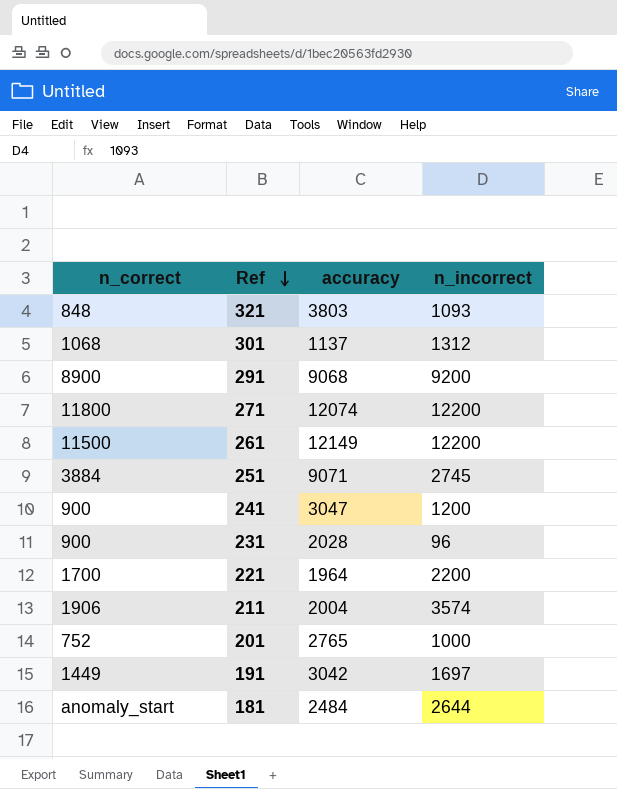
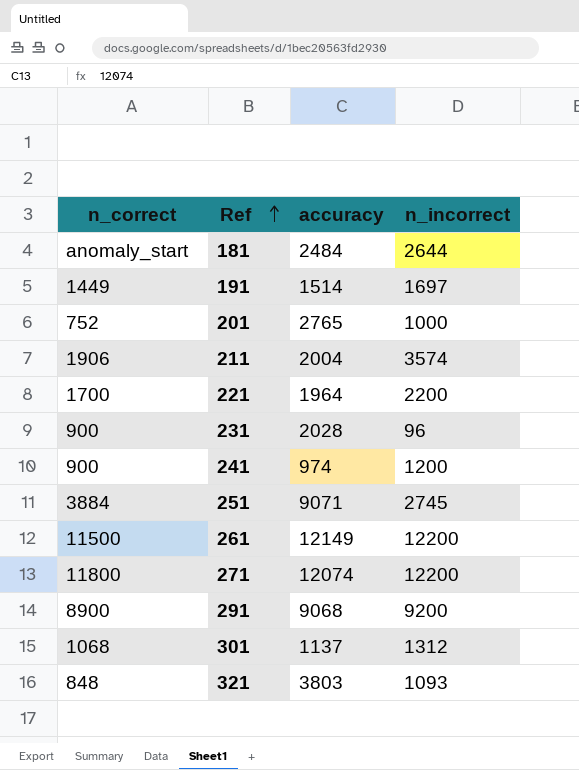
row order: Ref descending -> Ref ascending
191 | accuracy: 3042 -> 1514
241 | accuracy: 3047 -> 974

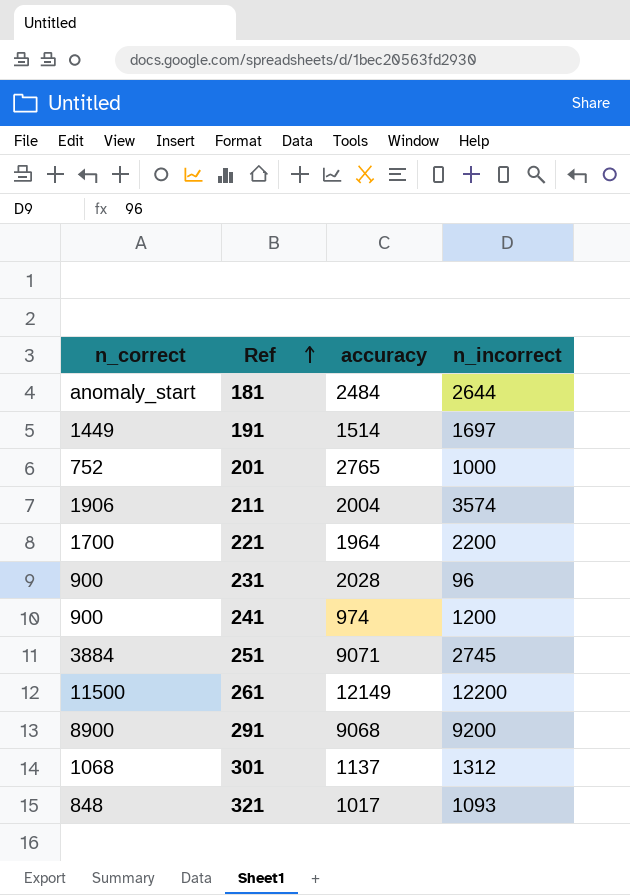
row 271: 11800 | 12074 | 12200 -> none
321 | accuracy: 3803 -> 1017

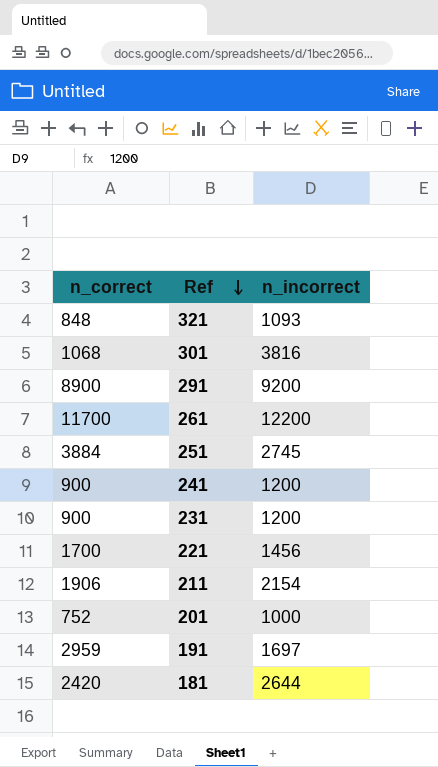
row order: Ref ascending -> Ref descending
column accuracy | position: 3 -> none
301 | n_incorrect: 1312 -> 3816
261 | n_correct: 11500 -> 11700
231 | n_incorrect: 96 -> 1200
221 | n_incorrect: 2200 -> 1456
211 | n_incorrect: 3574 -> 2154
191 | n_correct: 1449 -> 2959
181 | n_correct: anomaly_start -> 2420

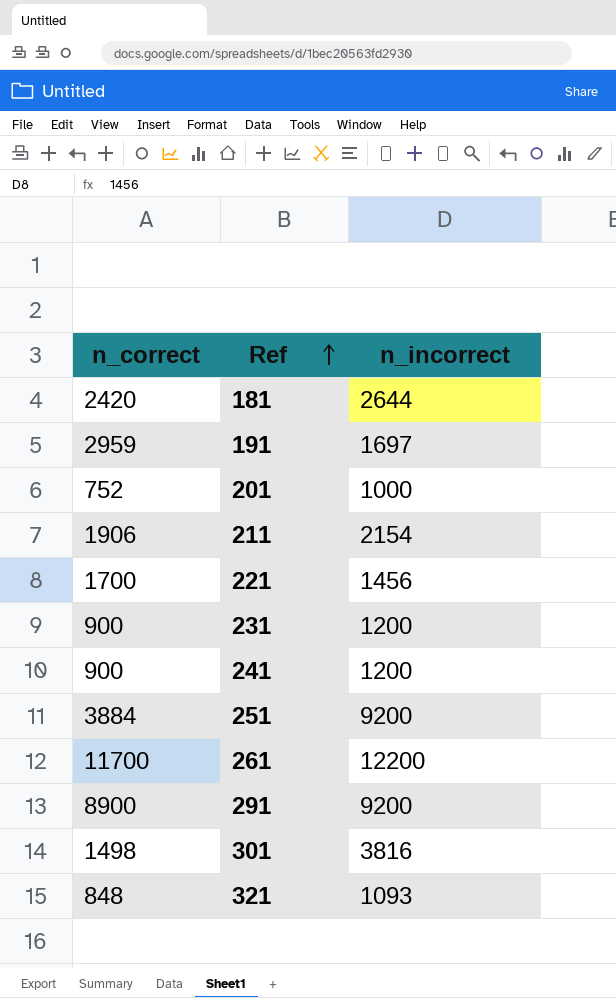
row order: Ref descending -> Ref ascending
251 | n_incorrect: 2745 -> 9200
301 | n_correct: 1068 -> 1498

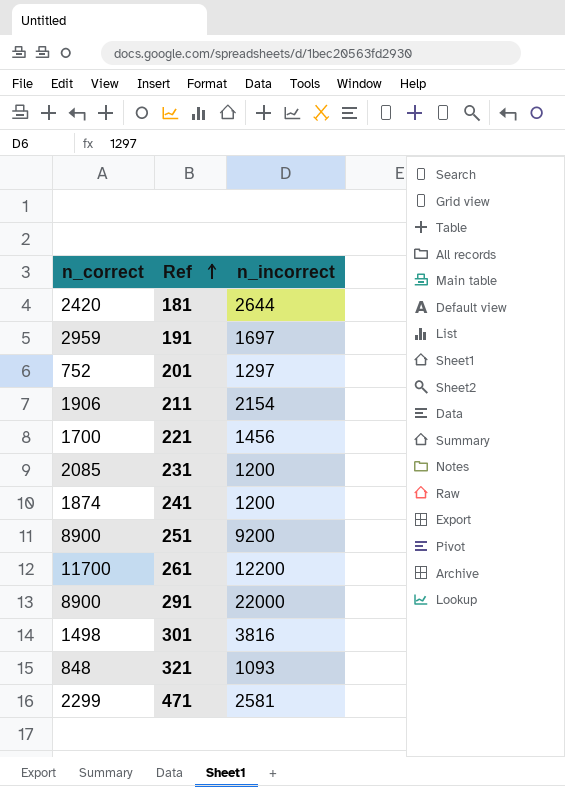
201 | n_incorrect: 1000 -> 1297
231 | n_correct: 900 -> 2085
241 | n_correct: 900 -> 1874
251 | n_correct: 3884 -> 8900
291 | n_incorrect: 9200 -> 22000
row 471: none -> 2299 | 2581

